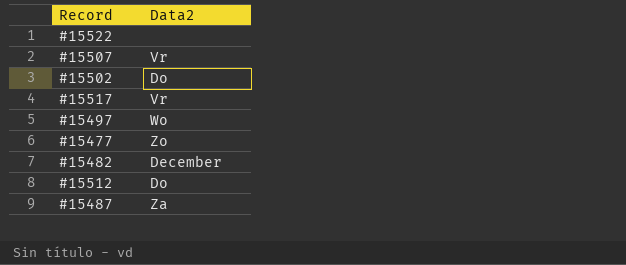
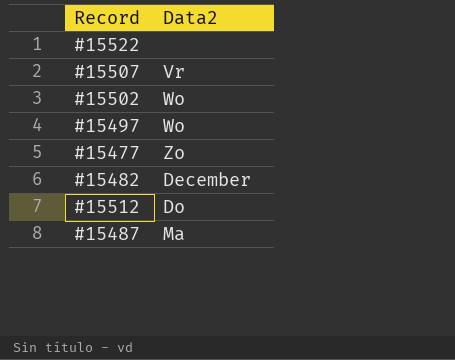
row #15517: Vr -> none
#15502 | Data2: Do -> Wo
#15487 | Data2: Za -> Ma

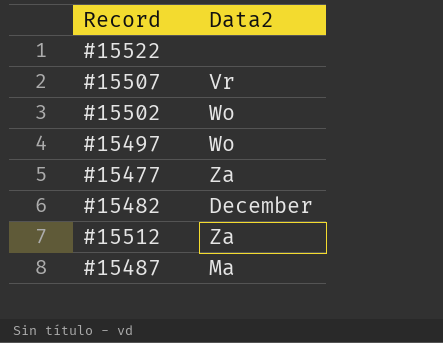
#15477 | Data2: Zo -> Za
#15512 | Data2: Do -> Za

